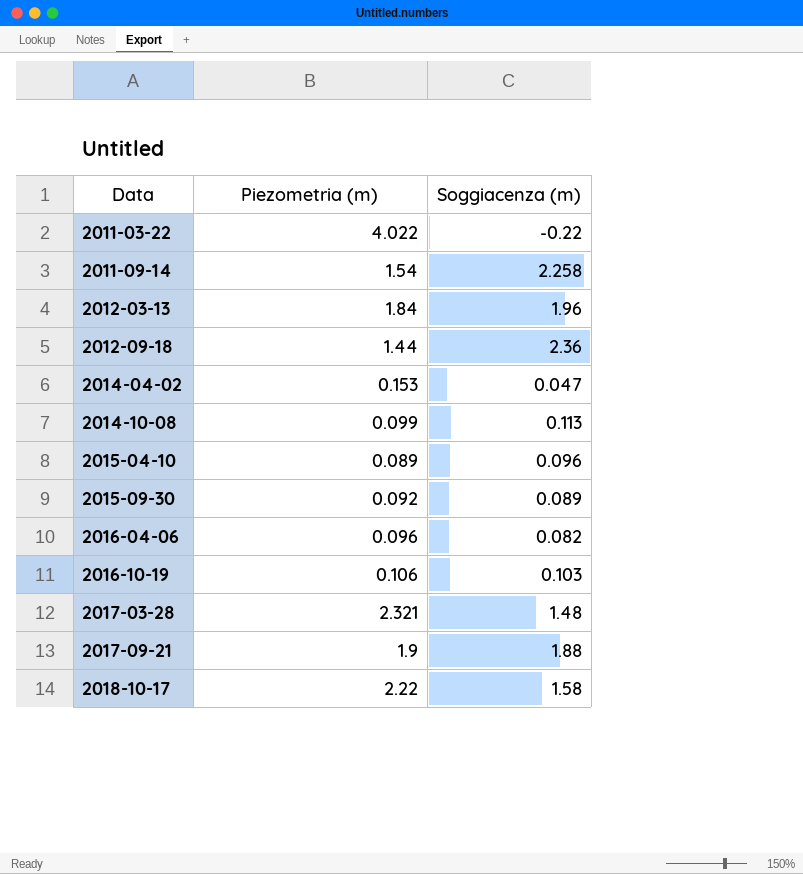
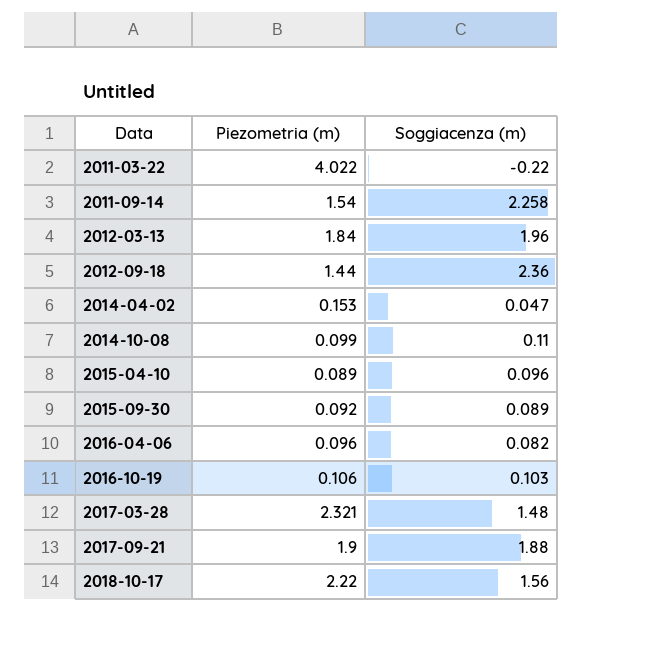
2014-10-08 | Soggiacenza (m): 0.113 -> 0.11
2018-10-17 | Soggiacenza (m): 1.58 -> 1.56

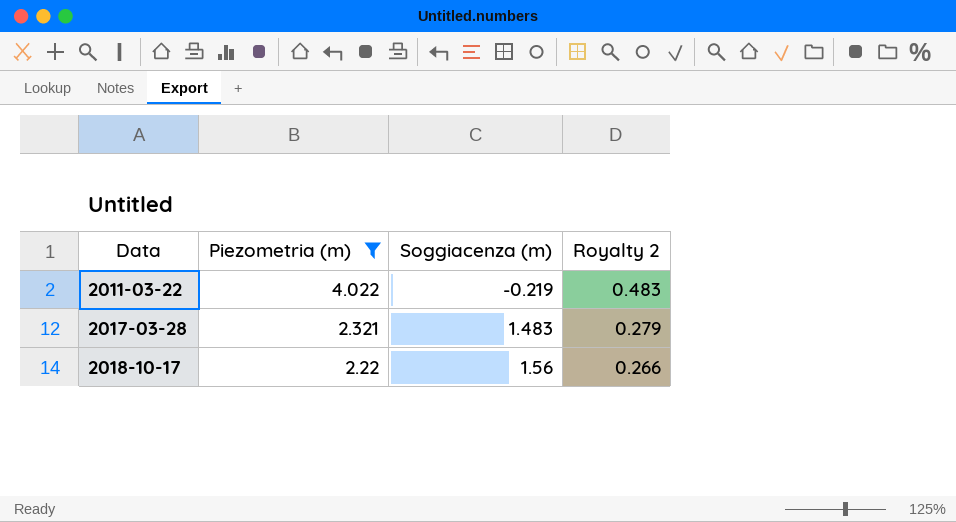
filter: none -> Piezometria (m) >= 2.22
column Royalty 2 | formula: none -> [Piezometria (m)] * 0.12
2011-03-22 | Soggiacenza (m): -0.22 -> -0.219
2017-03-28 | Soggiacenza (m): 1.48 -> 1.483

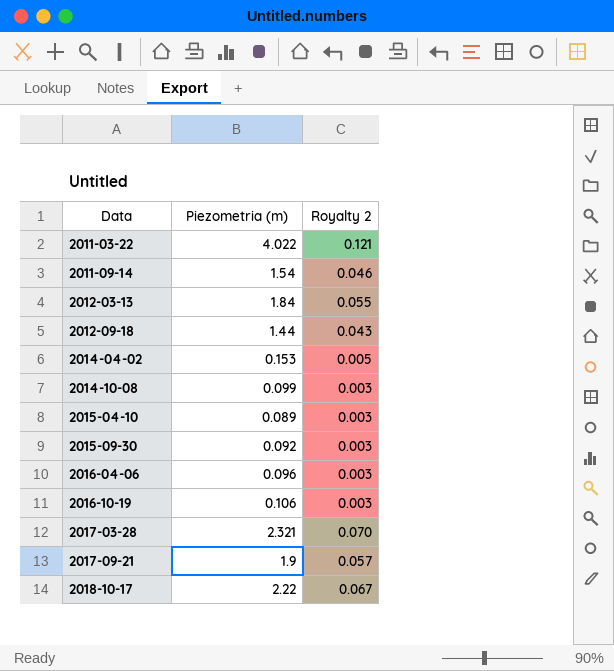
filter: Piezometria (m) >= 2.22 -> none
column Soggiacenza (m) | position: 3 -> none
column Royalty 2 | formula: [Piezometria (m)] * 0.12 -> [Piezometria (m)] * 0.03

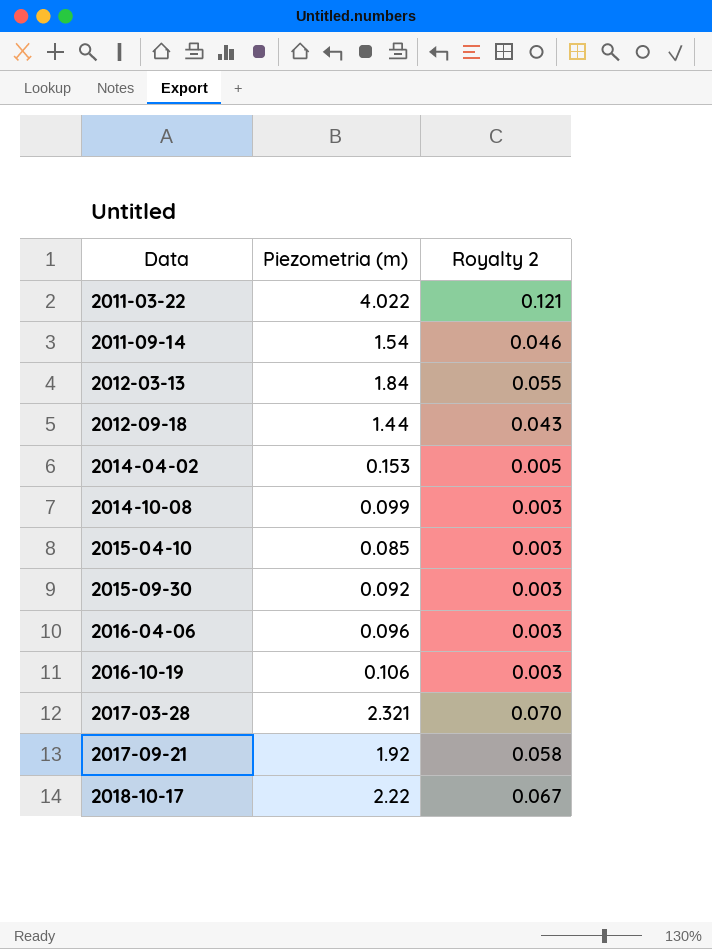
2015-04-10 | Piezometria (m): 0.089 -> 0.085
2017-09-21 | Piezometria (m): 1.9 -> 1.92
2017-09-21 | Royalty 2: 0.057 -> 0.058

